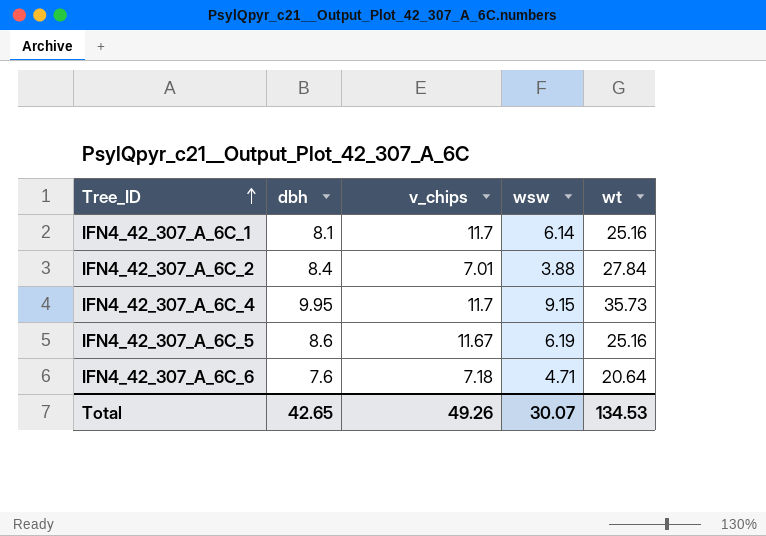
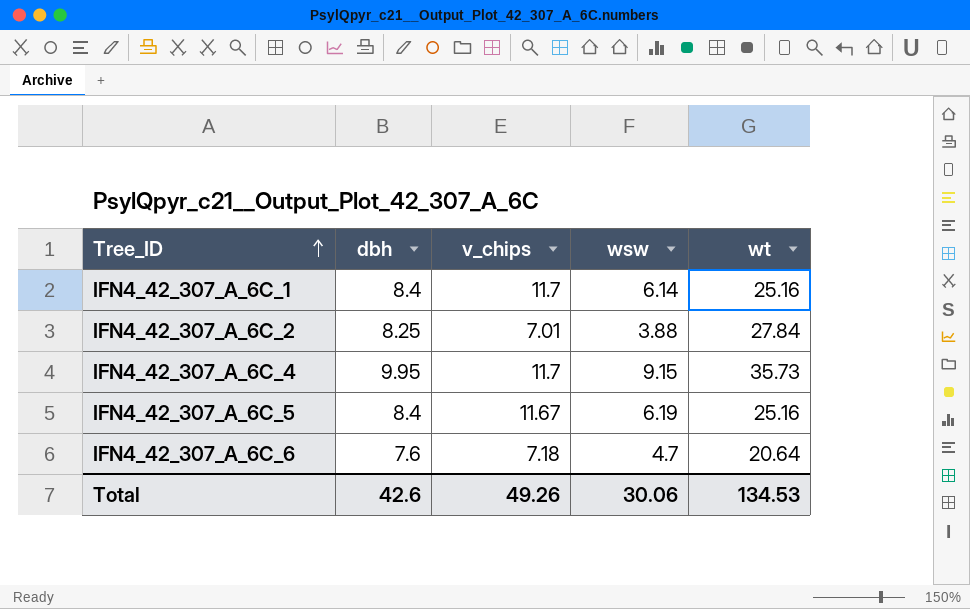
IFN4_42_307_A_6C_1 | dbh: 8.1 -> 8.4
IFN4_42_307_A_6C_2 | dbh: 8.4 -> 8.25
IFN4_42_307_A_6C_5 | dbh: 8.6 -> 8.4
IFN4_42_307_A_6C_6 | wsw: 4.71 -> 4.7
Total | dbh: 42.65 -> 42.6
Total | wsw: 30.07 -> 30.06

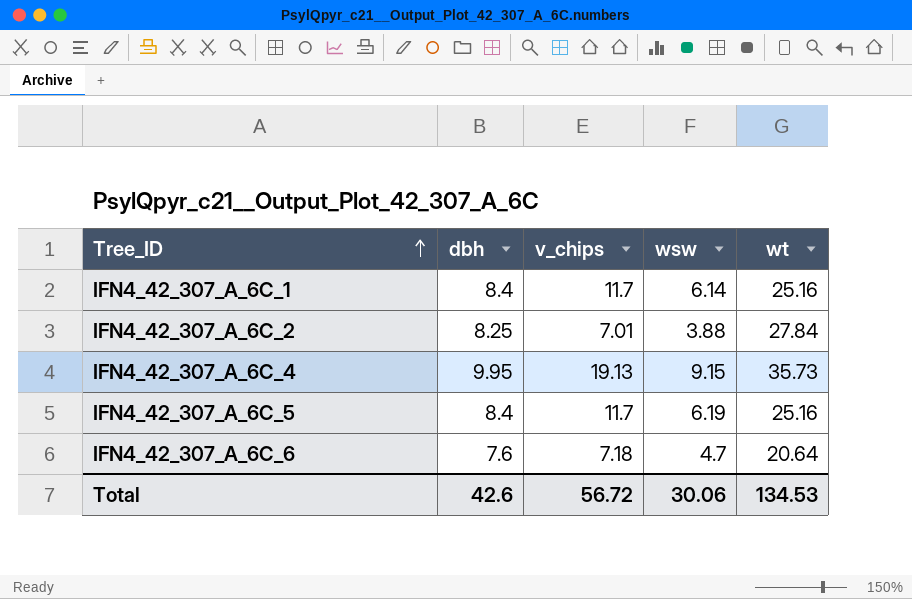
IFN4_42_307_A_6C_4 | v_chips: 11.7 -> 19.13
IFN4_42_307_A_6C_5 | v_chips: 11.67 -> 11.7
Total | v_chips: 49.26 -> 56.72

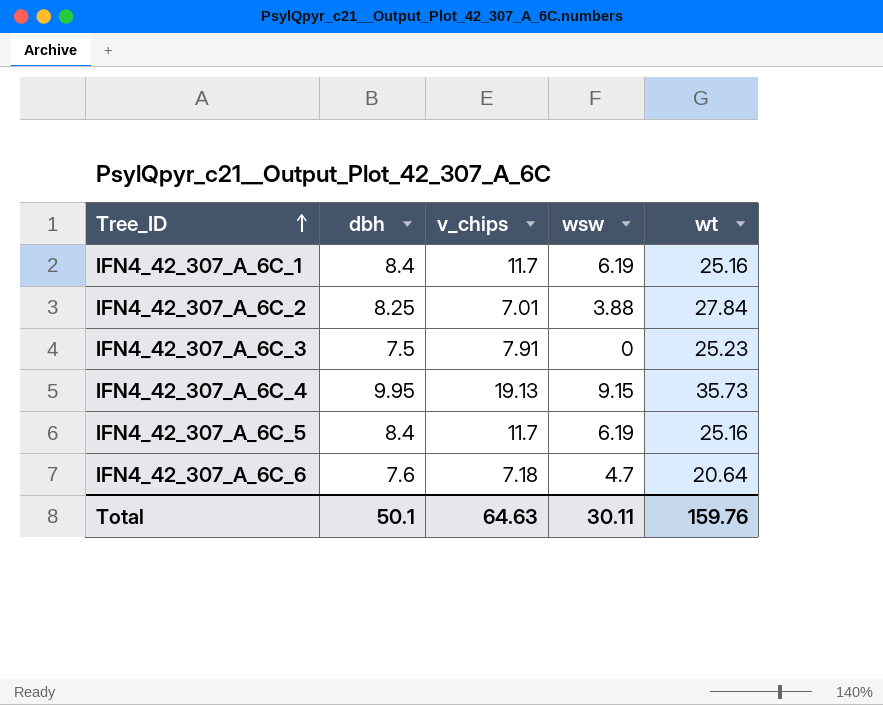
IFN4_42_307_A_6C_1 | wsw: 6.14 -> 6.19
row IFN4_42_307_A_6C_3: none -> 7.5 | 7.91 | 0 | 25.23
Total | dbh: 42.6 -> 50.1
Total | v_chips: 56.72 -> 64.63
Total | wsw: 30.06 -> 30.11
Total | wt: 134.53 -> 159.76

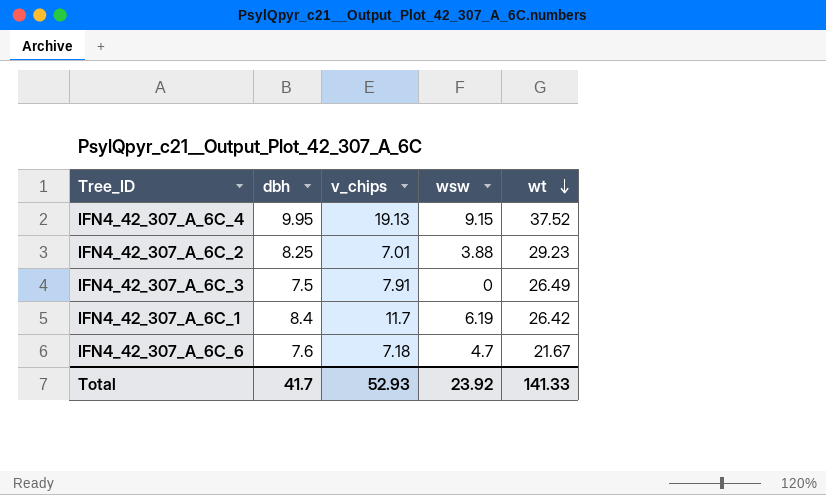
row order: Tree_ID ascending -> wt descending
row IFN4_42_307_A_6C_5: 8.4 | 11.7 | 6.19 | 25.16 -> none
IFN4_42_307_A_6C_4 | wt: 35.73 -> 37.52
IFN4_42_307_A_6C_2 | wt: 27.84 -> 29.23
IFN4_42_307_A_6C_3 | wt: 25.23 -> 26.49
IFN4_42_307_A_6C_1 | wt: 25.16 -> 26.42
IFN4_42_307_A_6C_6 | wt: 20.64 -> 21.67
Total | dbh: 50.1 -> 41.7
Total | v_chips: 64.63 -> 52.93
Total | wsw: 30.11 -> 23.92
Total | wt: 159.76 -> 141.33

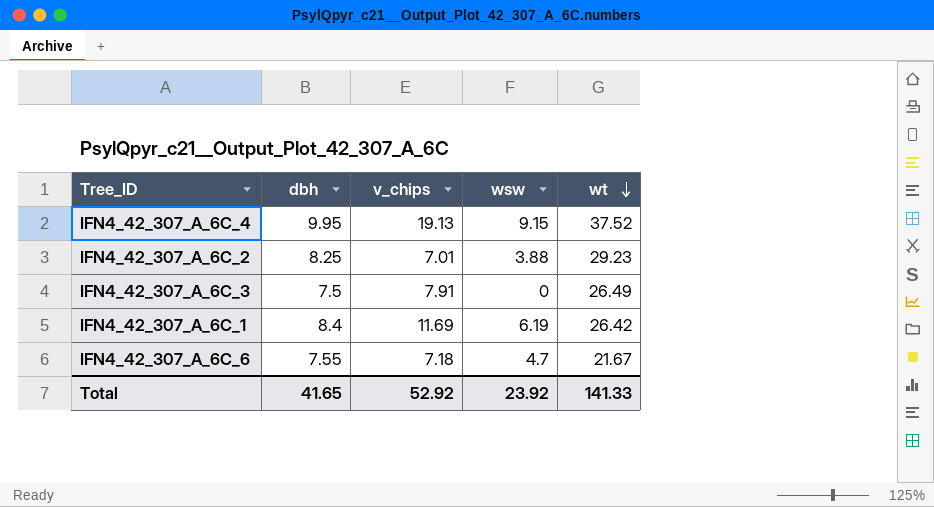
IFN4_42_307_A_6C_1 | v_chips: 11.7 -> 11.69
IFN4_42_307_A_6C_6 | dbh: 7.6 -> 7.55
Total | dbh: 41.7 -> 41.65
Total | v_chips: 52.93 -> 52.92

